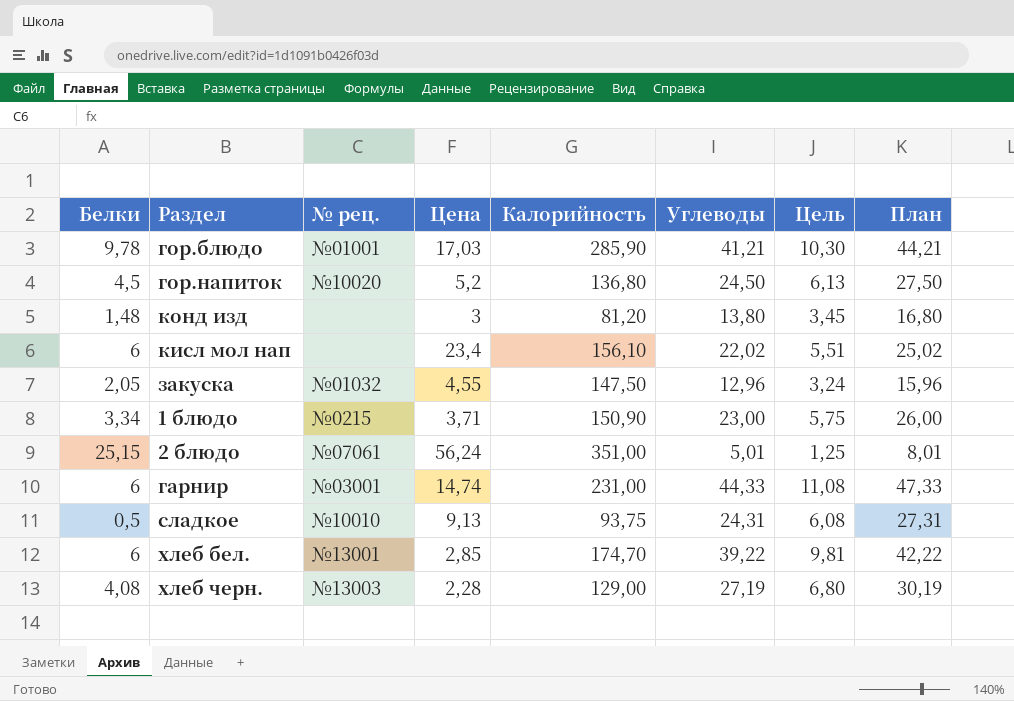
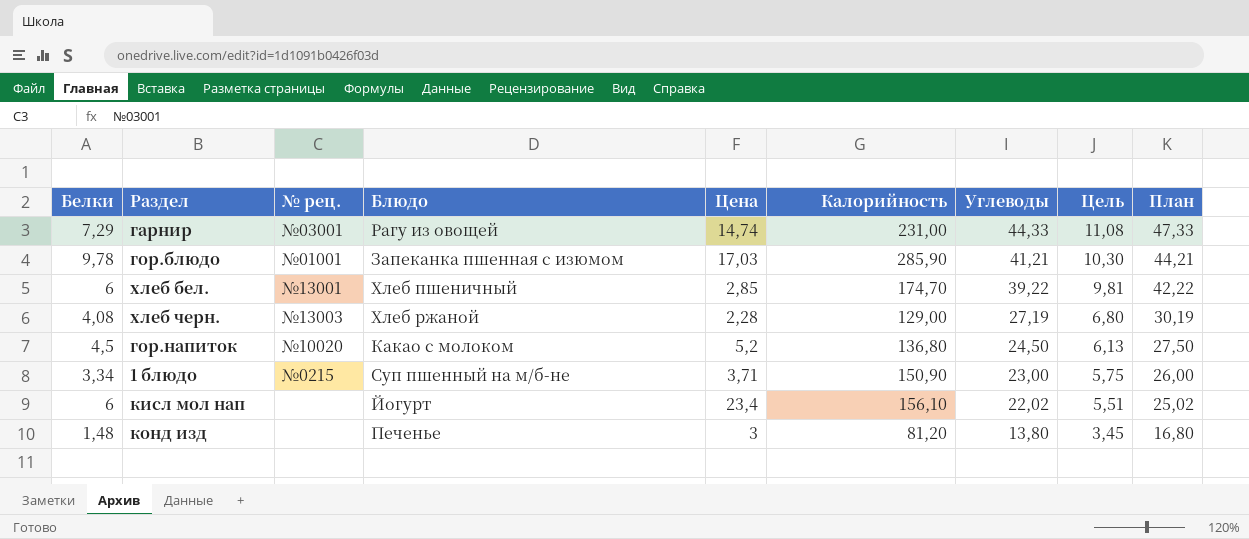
row order: none -> Углеводы descending
column Блюдо | position: none -> 4
row закуска: 2,05 | №01032 | 4,55 | 147,50 | 12,96 | 3,24 | 15,96 -> none
row 2 блюдо: 25,15 | №07061 | 56,24 | 351,00 | 5,01 | 1,25 | 8,01 -> none
row сладкое: 0,5 | №10010 | 9,13 | 93,75 | 24,31 | 6,08 | 27,31 -> none
гарнир | Белки: 6 -> 7,29

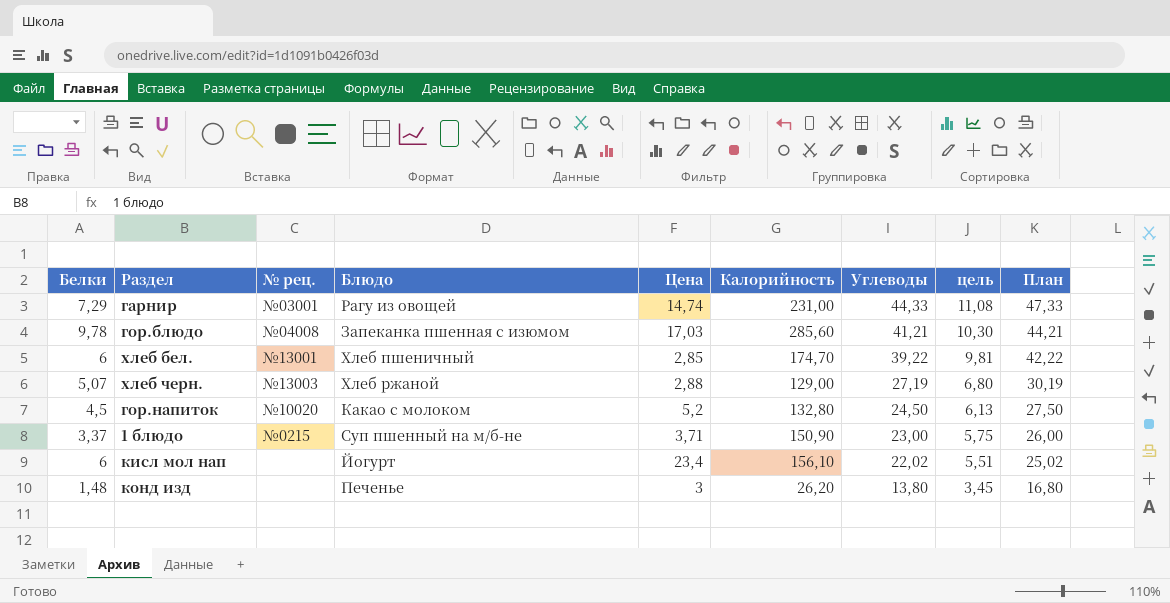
column name: Цель -> цель
гор.блюдо | № рец.: №01001 -> №04008
гор.блюдо | Калорийность: 285,90 -> 285,60
хлеб черн. | Белки: 4,08 -> 5,07
хлеб черн. | Цена: 2,28 -> 2,88
гор.напиток | Калорийность: 136,80 -> 132,80
1 блюдо | Белки: 3,34 -> 3,37
конд изд | Калорийность: 81,20 -> 26,20

